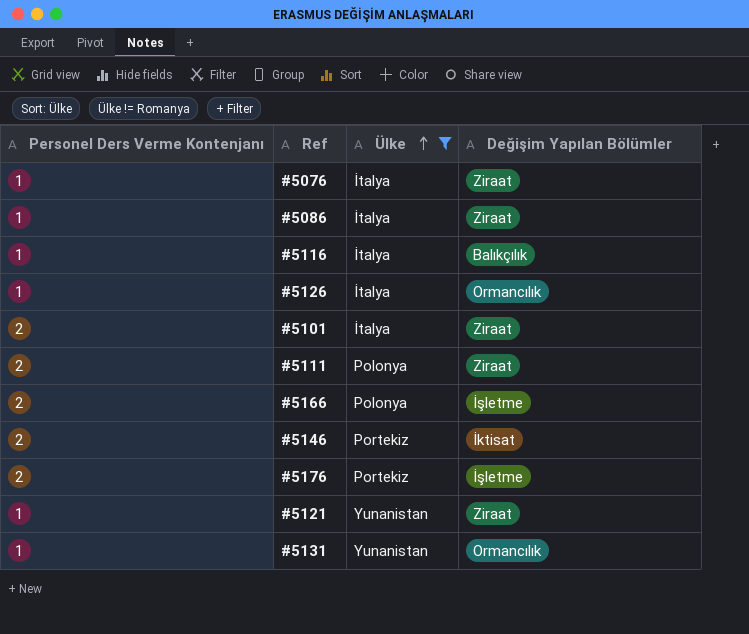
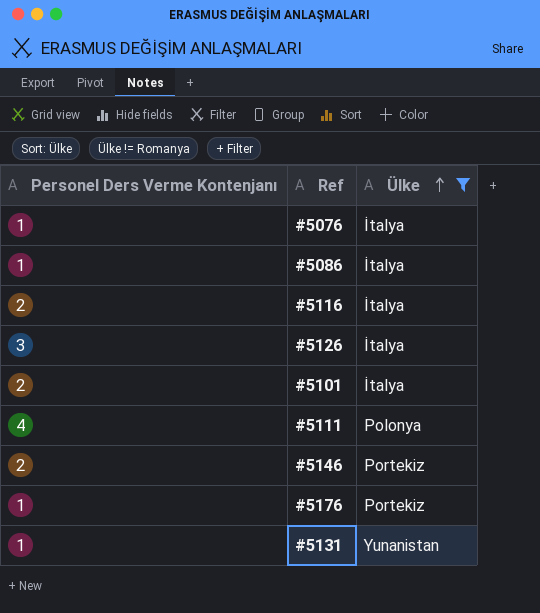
column Değişim Yapılan Bölümler | position: 4 -> none
row #5166: 2 | Polonya | İşletme -> none
row #5121: 1 | Yunanistan | Ziraat -> none
#5116 | Personel Ders Verme Kontenjanı: 1 -> 2
#5126 | Personel Ders Verme Kontenjanı: 1 -> 3
#5111 | Personel Ders Verme Kontenjanı: 2 -> 4
#5176 | Personel Ders Verme Kontenjanı: 2 -> 1

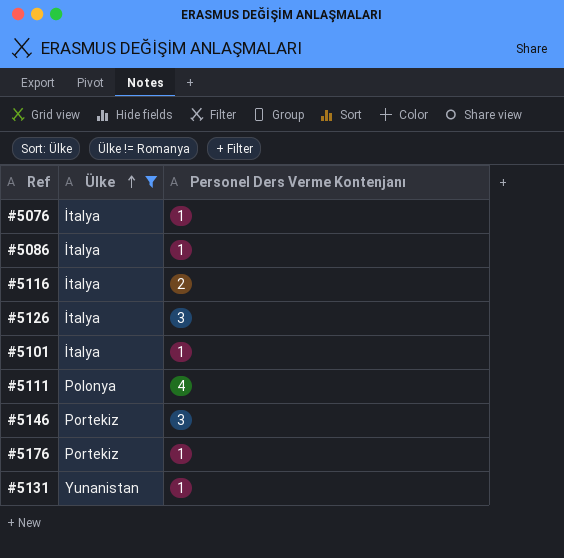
column Personel Ders Verme Kontenjanı | position: 1 -> 3
#5101 | Personel Ders Verme Kontenjanı: 2 -> 1
#5146 | Personel Ders Verme Kontenjanı: 2 -> 3

